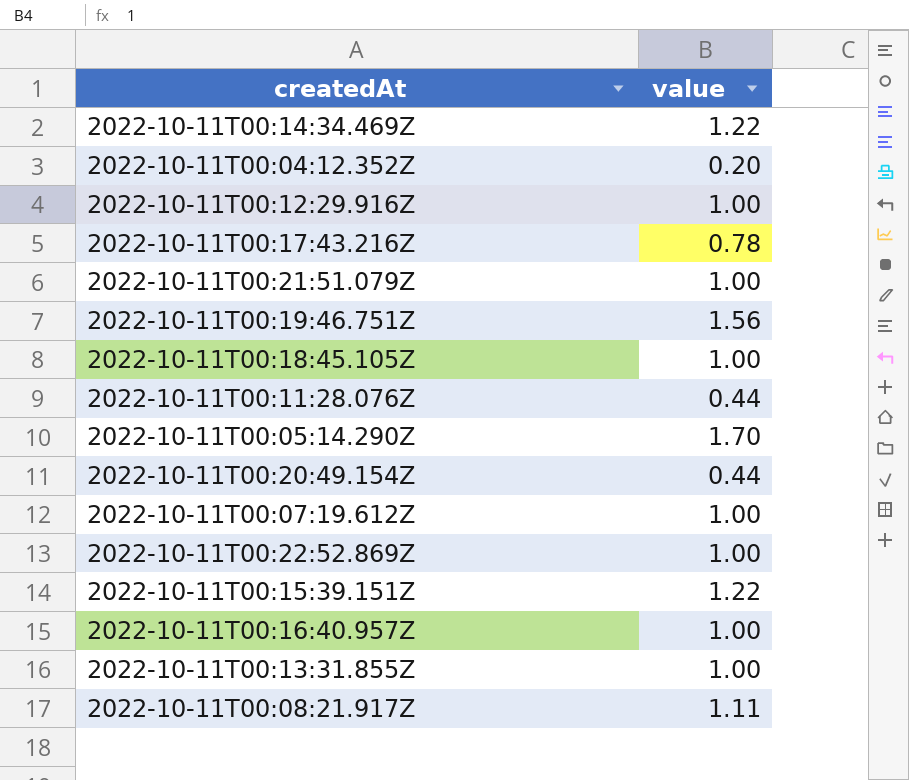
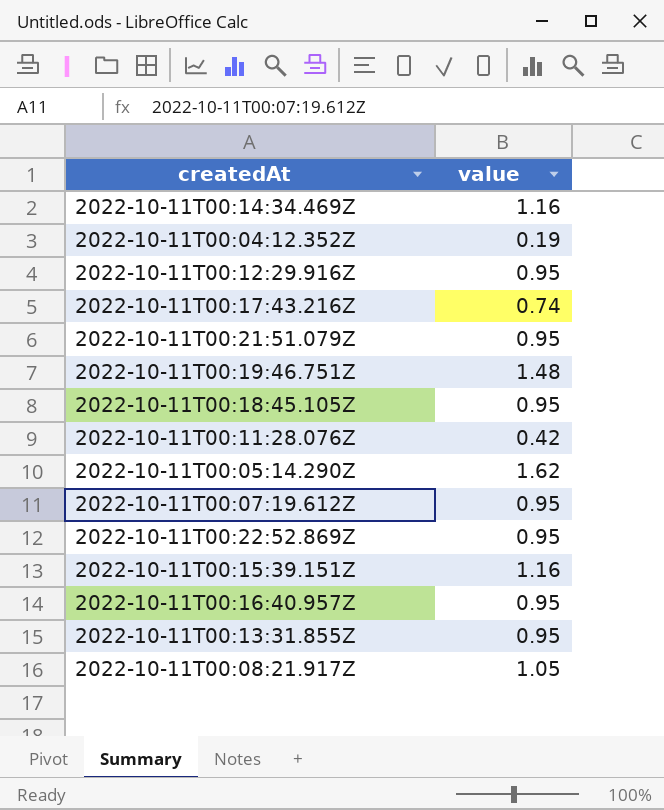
row 2022-10-11T00:20:49.154Z: 0.44 -> none
2022-10-11T00:14:34.469Z | value: 1.22 -> 1.16
2022-10-11T00:04:12.352Z | value: 0.20 -> 0.19
2022-10-11T00:12:29.916Z | value: 1.00 -> 0.95
2022-10-11T00:17:43.216Z | value: 0.78 -> 0.74
2022-10-11T00:21:51.079Z | value: 1.00 -> 0.95
2022-10-11T00:19:46.751Z | value: 1.56 -> 1.48
2022-10-11T00:18:45.105Z | value: 1.00 -> 0.95
2022-10-11T00:11:28.076Z | value: 0.44 -> 0.42
2022-10-11T00:05:14.290Z | value: 1.70 -> 1.62
2022-10-11T00:07:19.612Z | value: 1.00 -> 0.95
2022-10-11T00:22:52.869Z | value: 1.00 -> 0.95
2022-10-11T00:15:39.151Z | value: 1.22 -> 1.16
2022-10-11T00:16:40.957Z | value: 1.00 -> 0.95
2022-10-11T00:13:31.855Z | value: 1.00 -> 0.95
2022-10-11T00:08:21.917Z | value: 1.11 -> 1.05

